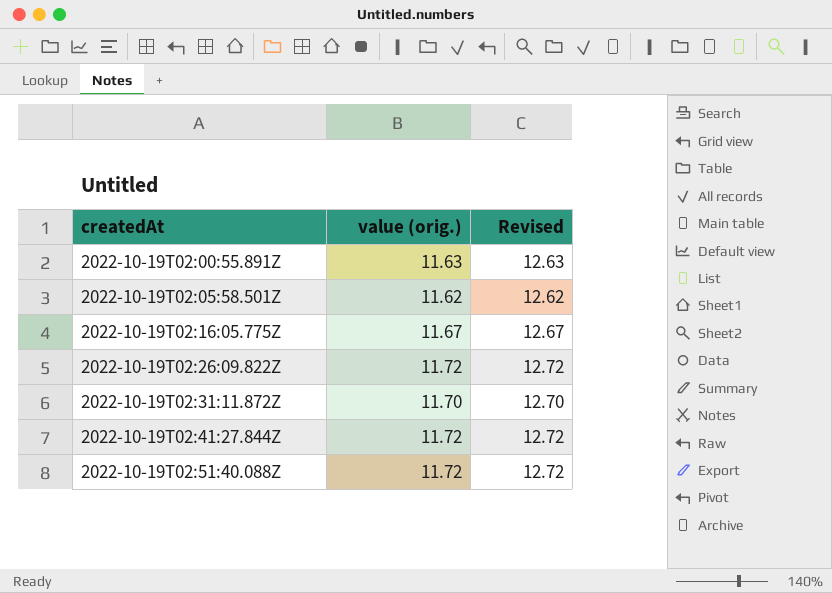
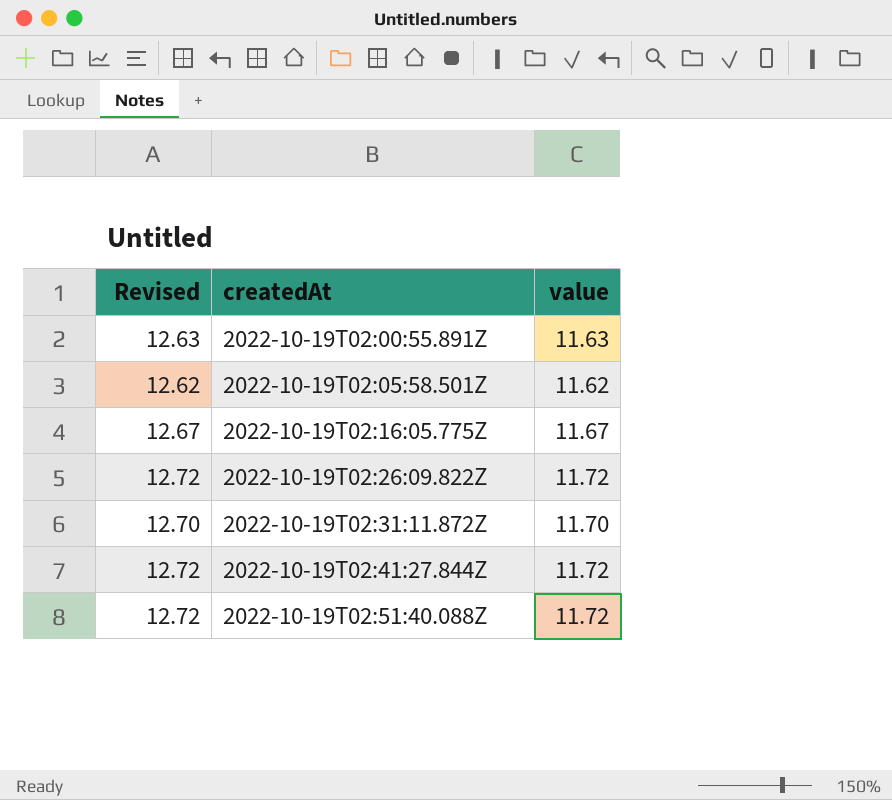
column Revised | position: 3 -> 1
column name: value (orig.) -> value

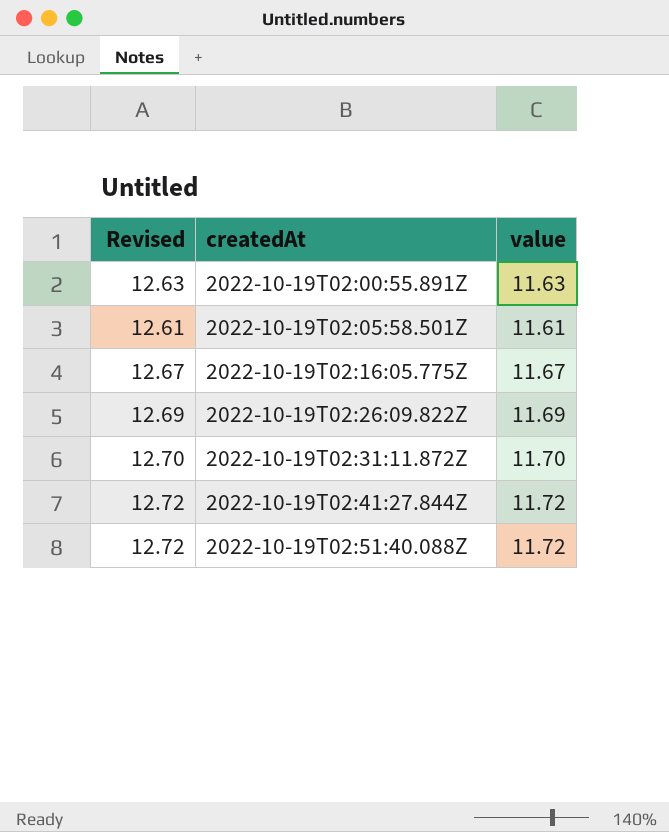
2022-10-19T02:05:58.501Z | Revised: 12.62 -> 12.61
2022-10-19T02:05:58.501Z | value: 11.62 -> 11.61
2022-10-19T02:26:09.822Z | Revised: 12.72 -> 12.69
2022-10-19T02:26:09.822Z | value: 11.72 -> 11.69

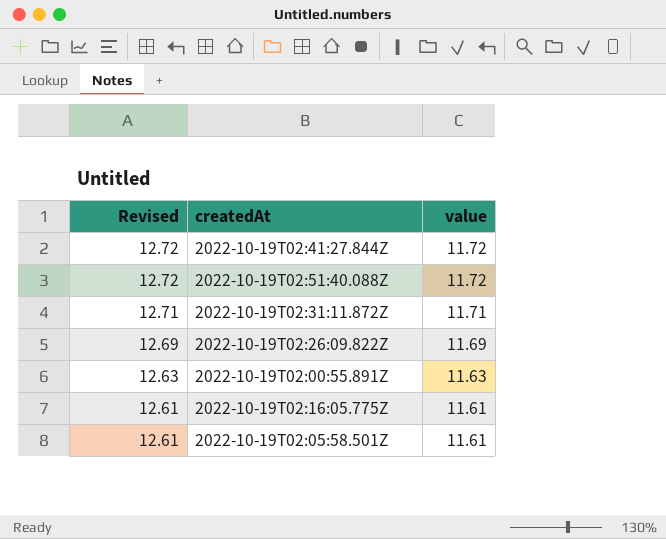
row order: createdAt ascending -> Revised descending
2022-10-19T02:31:11.872Z | Revised: 12.70 -> 12.71
2022-10-19T02:31:11.872Z | value: 11.70 -> 11.71
2022-10-19T02:16:05.775Z | Revised: 12.67 -> 12.61
2022-10-19T02:16:05.775Z | value: 11.67 -> 11.61

